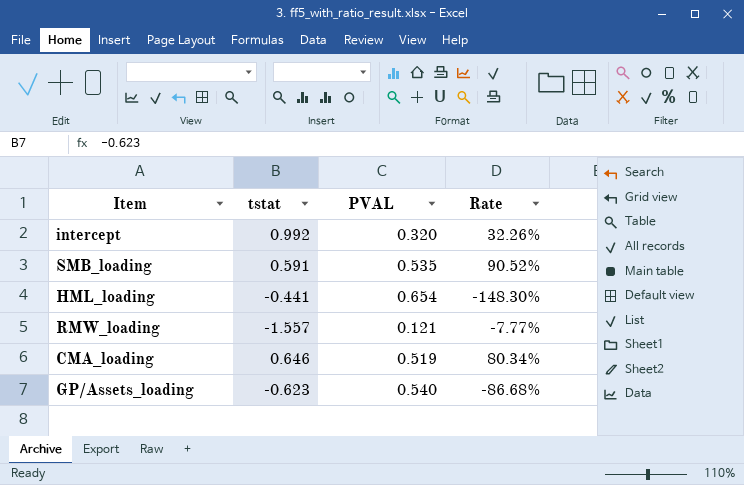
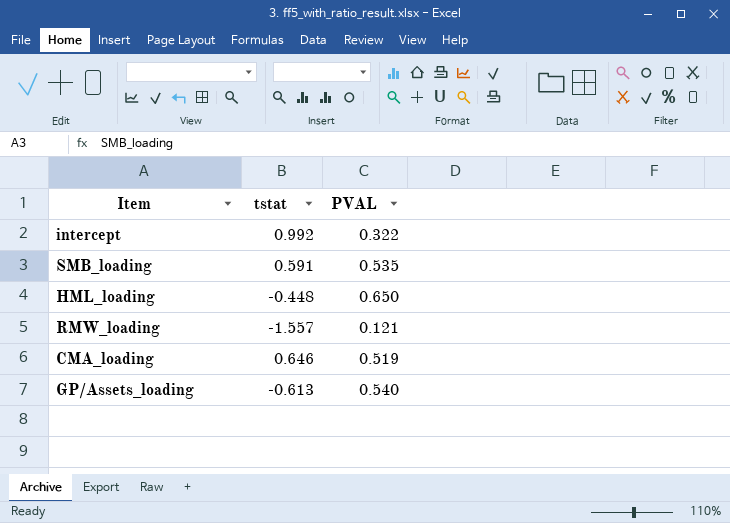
column Rate | formula: [PVAL] / [tstat] -> none
intercept | PVAL: 0.320 -> 0.322
HML_loading | tstat: -0.441 -> -0.448
HML_loading | PVAL: 0.654 -> 0.650
GP/Assets_loading | tstat: -0.623 -> -0.613

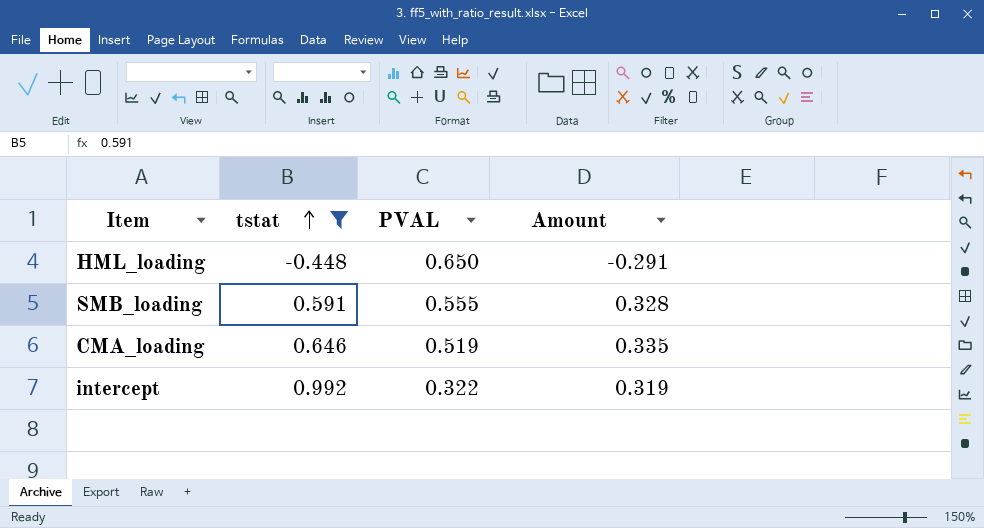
filter: none -> tstat >= -0.448
row order: none -> tstat ascending
column Amount | formula: none -> [tstat] * [PVAL]
SMB_loading | PVAL: 0.535 -> 0.555

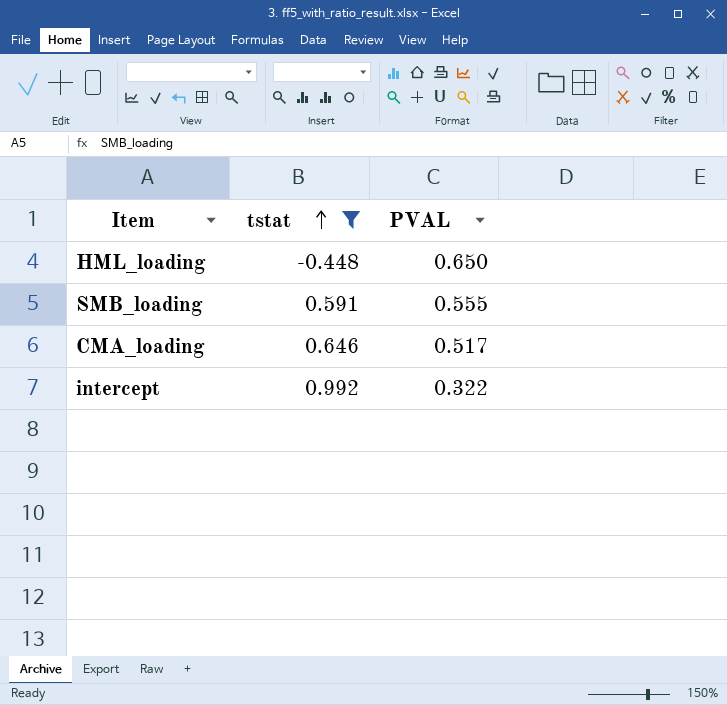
column Amount | formula: [tstat] * [PVAL] -> none
CMA_loading | PVAL: 0.519 -> 0.517

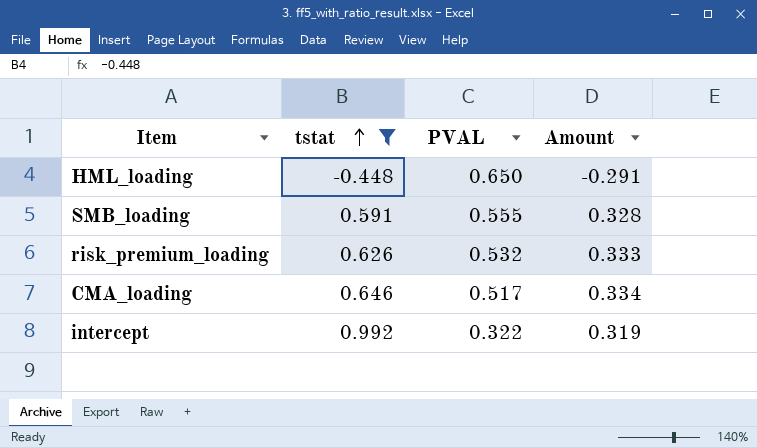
column Amount | formula: none -> [tstat] * [PVAL]
row risk_premium_loading: none -> 0.626 | 0.532 | 0.333

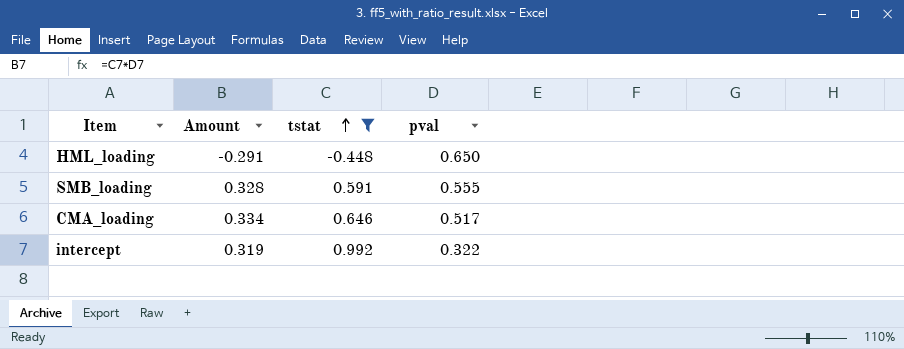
column Amount | position: 4 -> 2
column name: PVAL -> pval
row risk_premium_loading: 0.626 | 0.532 | 0.333 -> none

